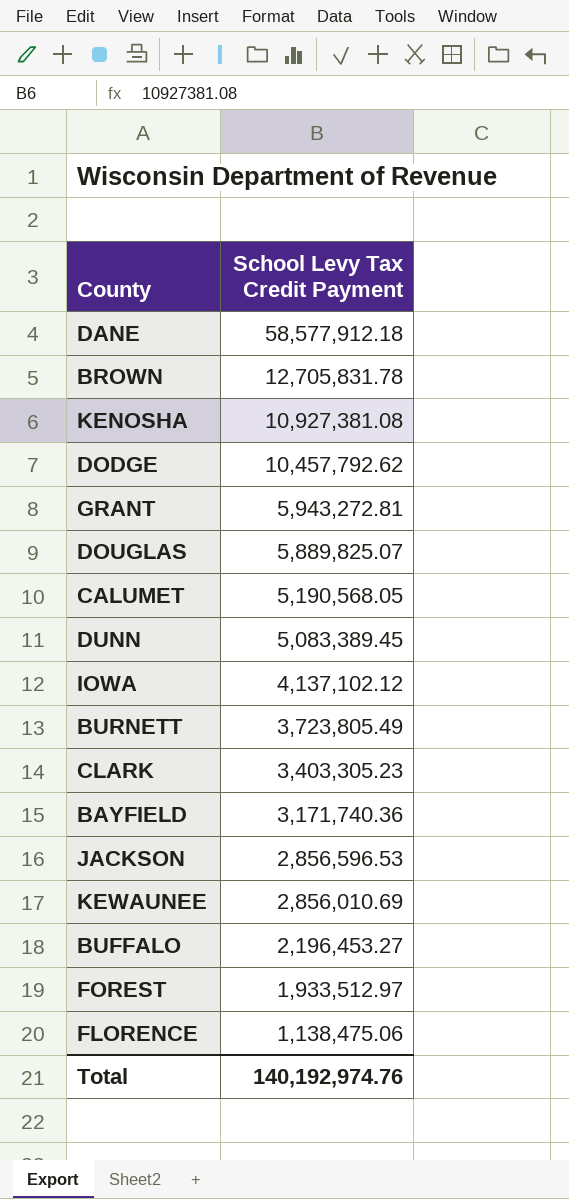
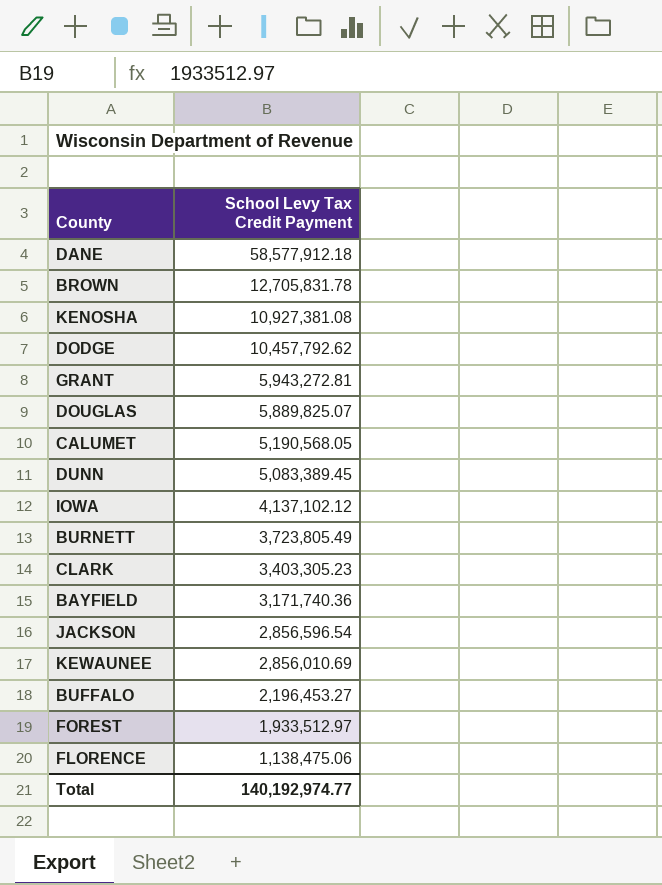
JACKSON | School Levy Tax Credit Payment: 2,856,596.53 -> 2,856,596.54
Total | School Levy Tax Credit Payment: 140,192,974.76 -> 140,192,974.77

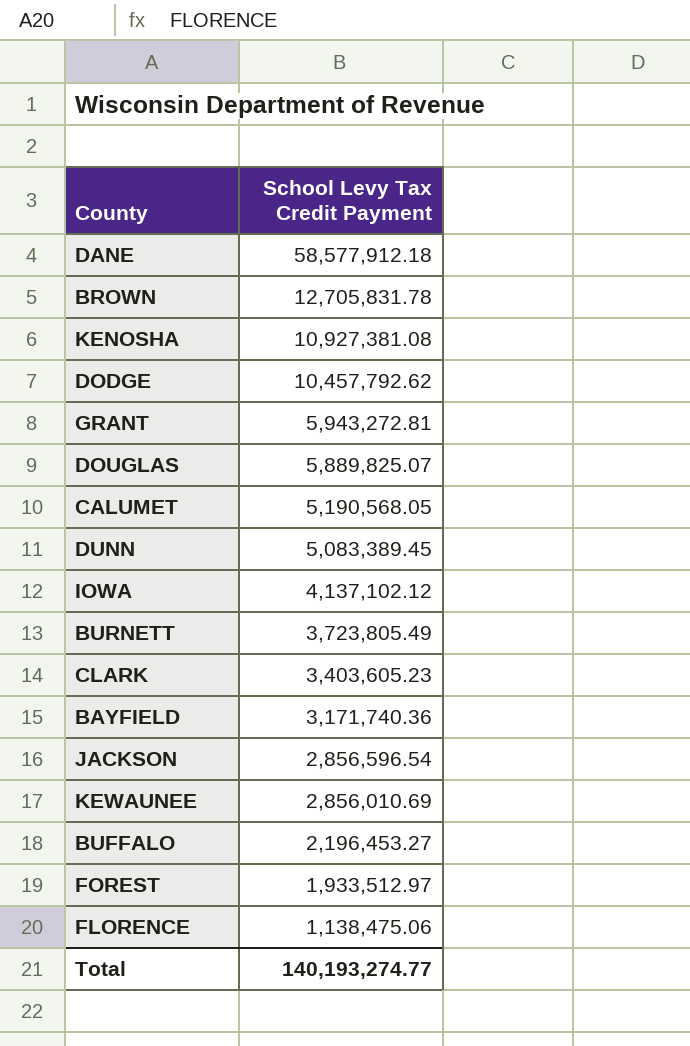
CLARK | School Levy Tax Credit Payment: 3,403,305.23 -> 3,403,605.23
Total | School Levy Tax Credit Payment: 140,192,974.77 -> 140,193,274.77

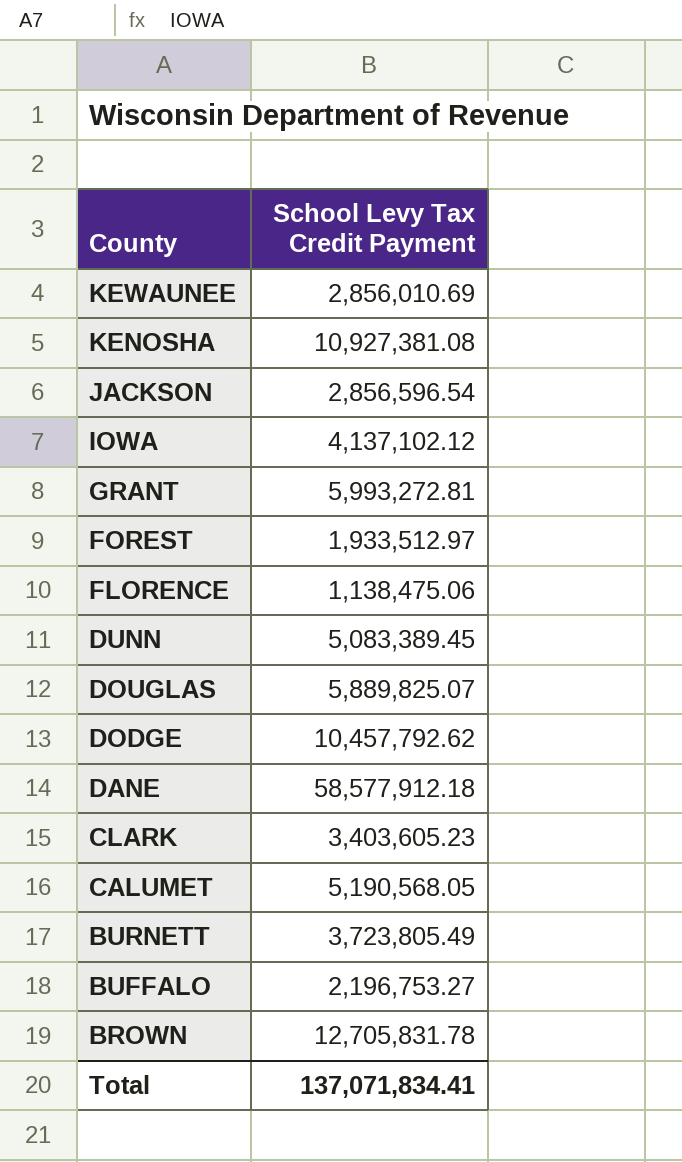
row order: School Levy Tax Credit Payment descending -> County descending
row BAYFIELD: 3,171,740.36 -> none
GRANT | School Levy Tax Credit Payment: 5,943,272.81 -> 5,993,272.81
BUFFALO | School Levy Tax Credit Payment: 2,196,453.27 -> 2,196,753.27
Total | School Levy Tax Credit Payment: 140,193,274.77 -> 137,071,834.41

